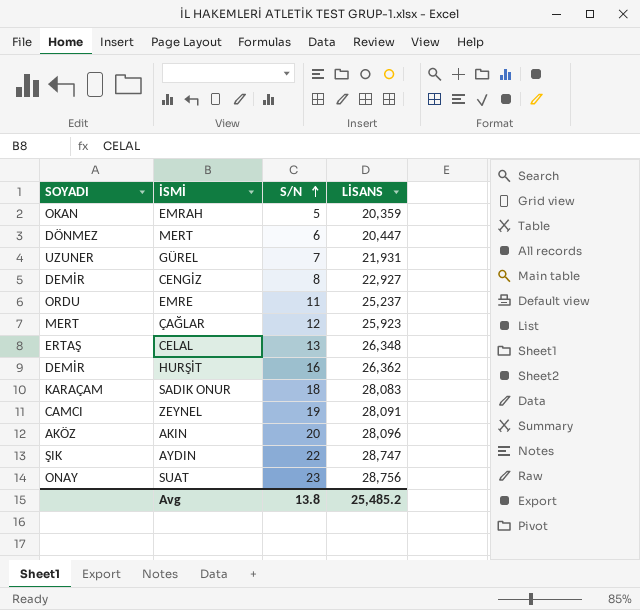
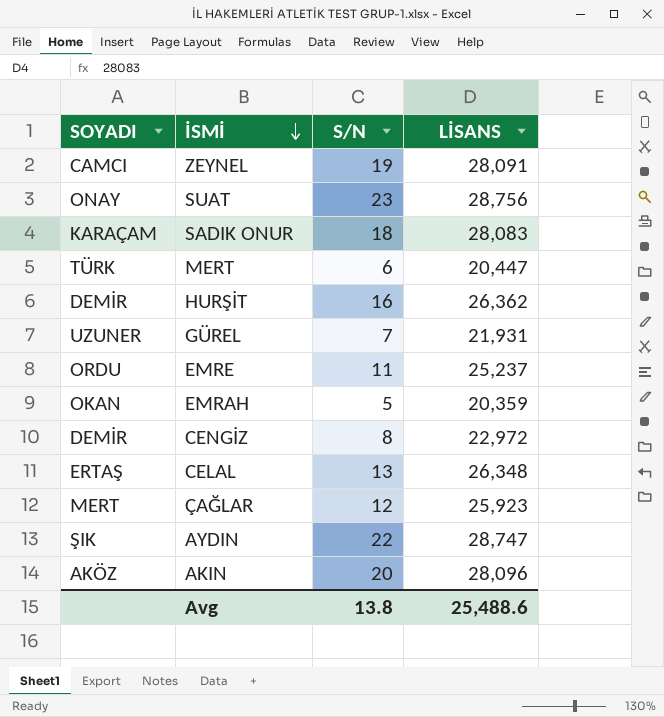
row order: S/N ascending -> İSMİ descending
MERT | SOYADI: DÖNMEZ -> TÜRK
CENGİZ | LİSANS: 22,927 -> 22,972
Avg | LİSANS: 25,485.2 -> 25,488.6

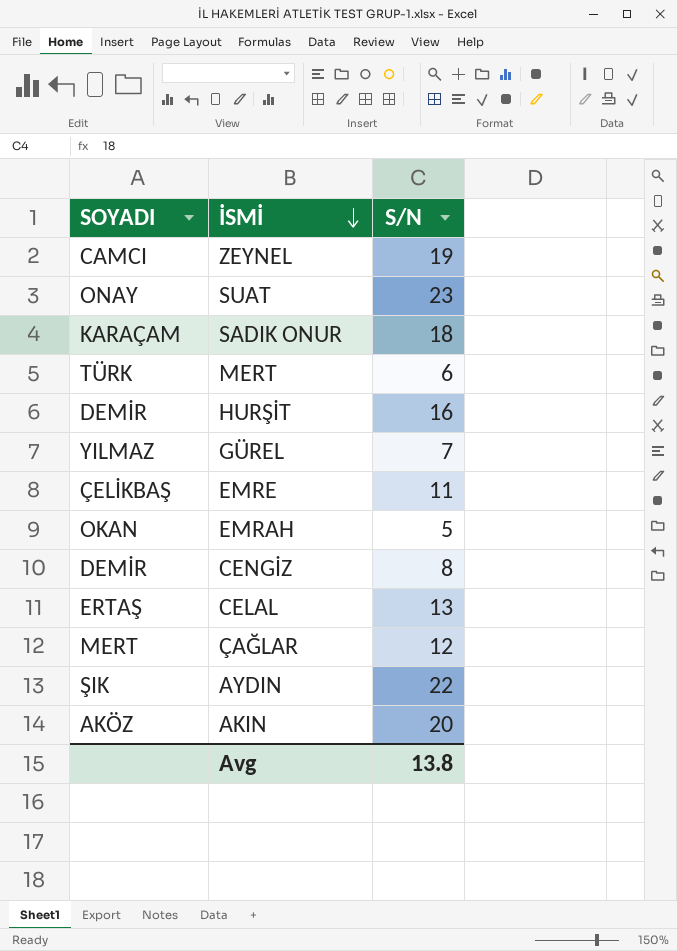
column LİSANS | position: 4 -> none
GÜREL | SOYADI: UZUNER -> YILMAZ
EMRE | SOYADI: ORDU -> ÇELİKBAŞ

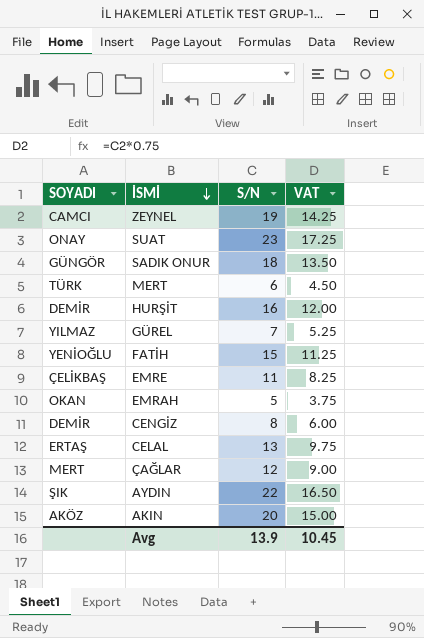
column VAT | formula: none -> [S/N] * 0.75
SADIK ONUR | SOYADI: KARAÇAM -> GÜNGÖR
row FATİH: none -> YENİOĞLU | 15 | 11.25
Avg | S/N: 13.8 -> 13.9

